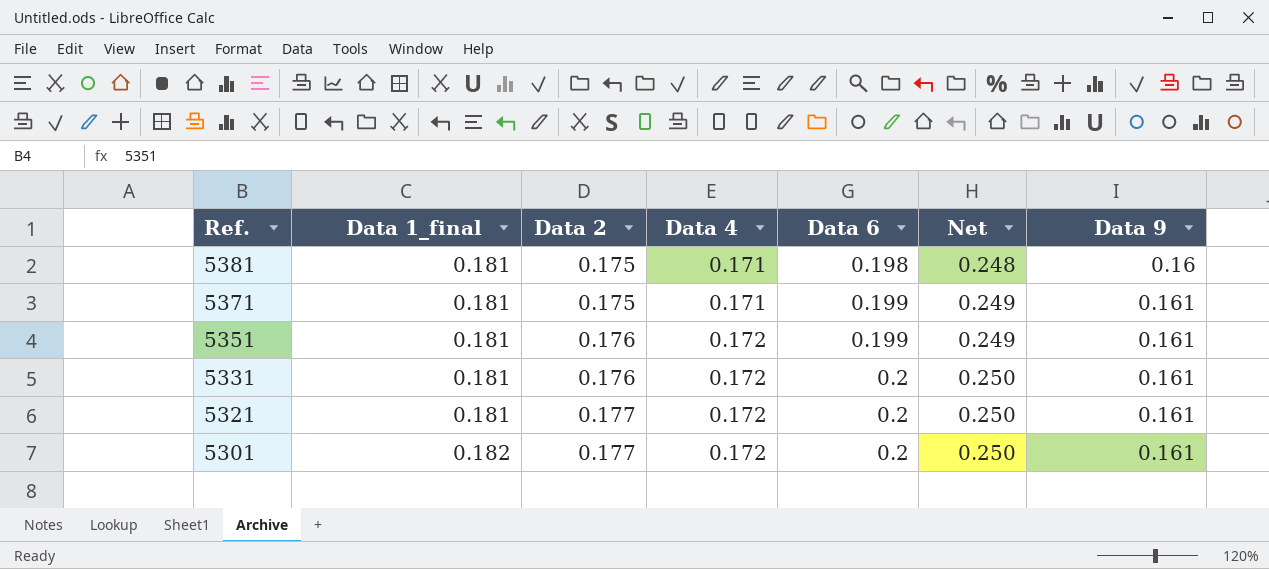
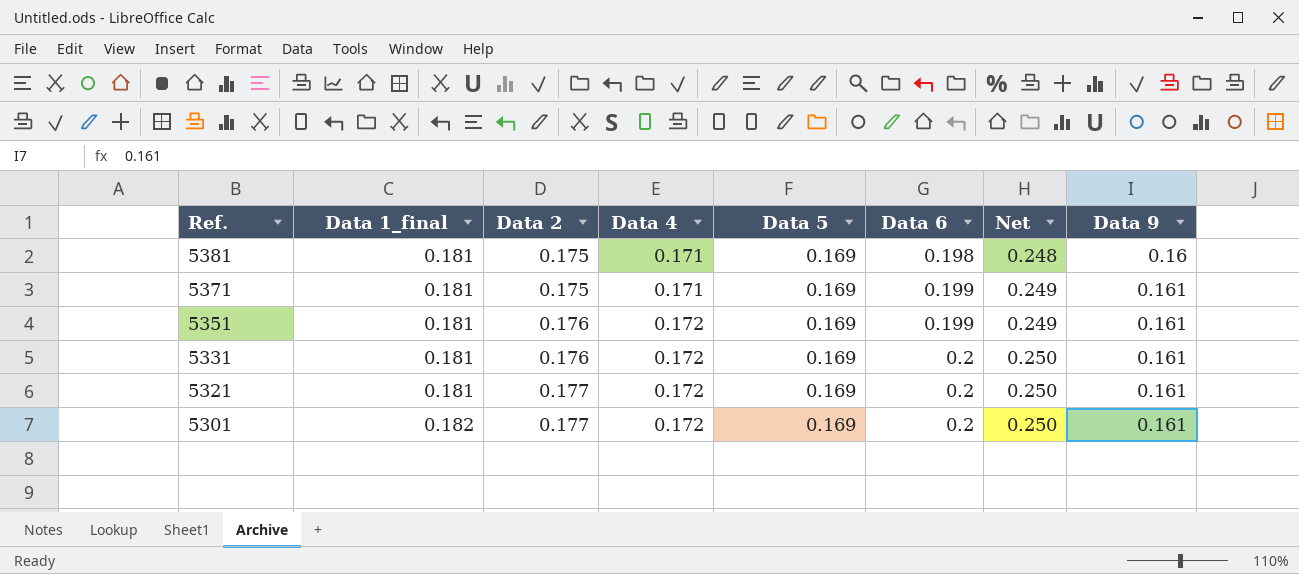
column Data 5 | position: none -> 5

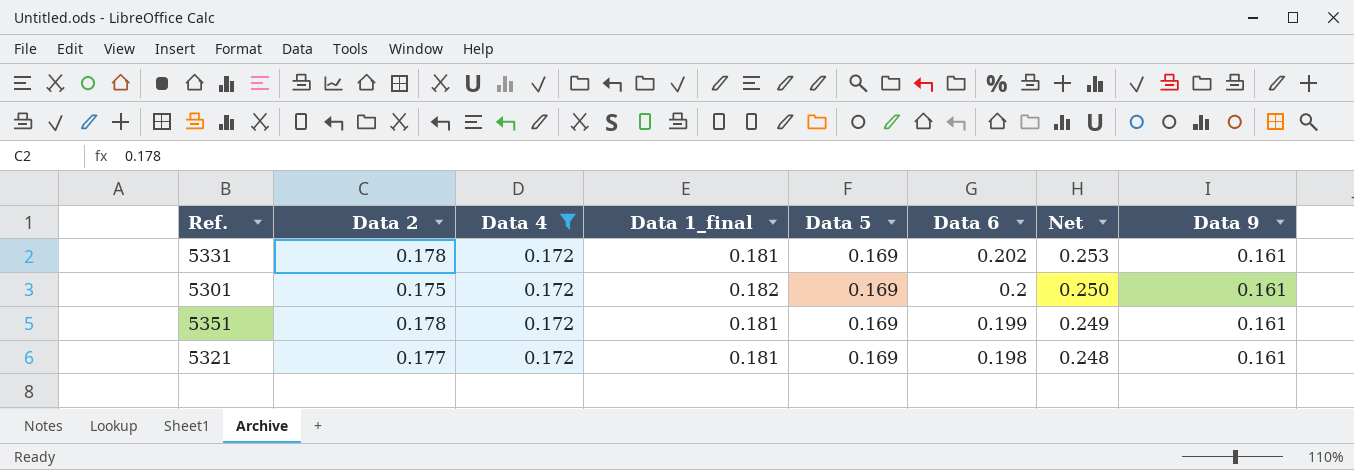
filter: none -> Data 4 = 0.172
row order: Ref. descending -> Data 6 descending
column Data 1_final | position: 2 -> 4
5331 | Data 2: 0.176 -> 0.178
5331 | Data 6: 0.2 -> 0.202
5331 | Net: 0.250 -> 0.253
5301 | Data 2: 0.177 -> 0.175
5351 | Data 2: 0.176 -> 0.178
5321 | Data 6: 0.2 -> 0.198
5321 | Net: 0.250 -> 0.248

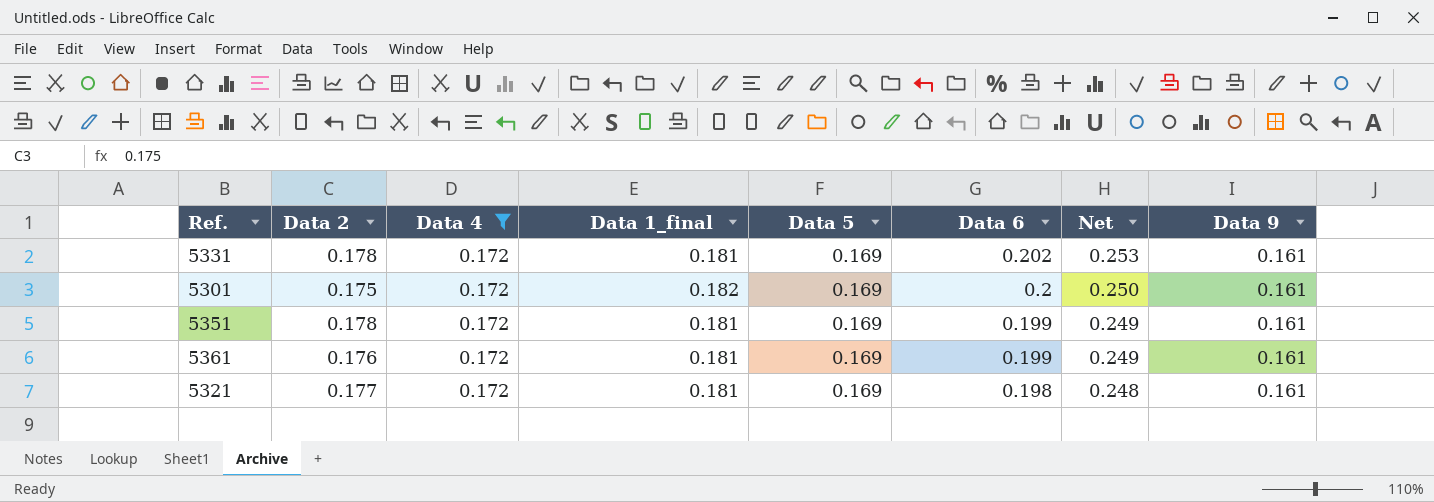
row 5361: none -> 0.176 | 0.172 | 0.181 | 0.169 | 0.199 | 0.249 | 0.161

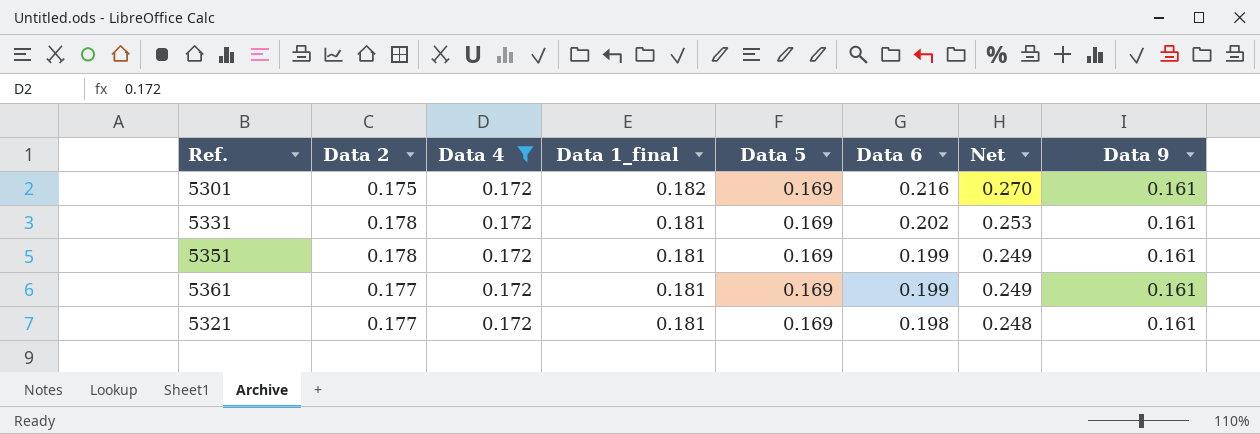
row order: Data 6 descending -> Data 1_final descending
5301 | Data 6: 0.2 -> 0.216
5301 | Net: 0.250 -> 0.270
5361 | Data 2: 0.176 -> 0.177

